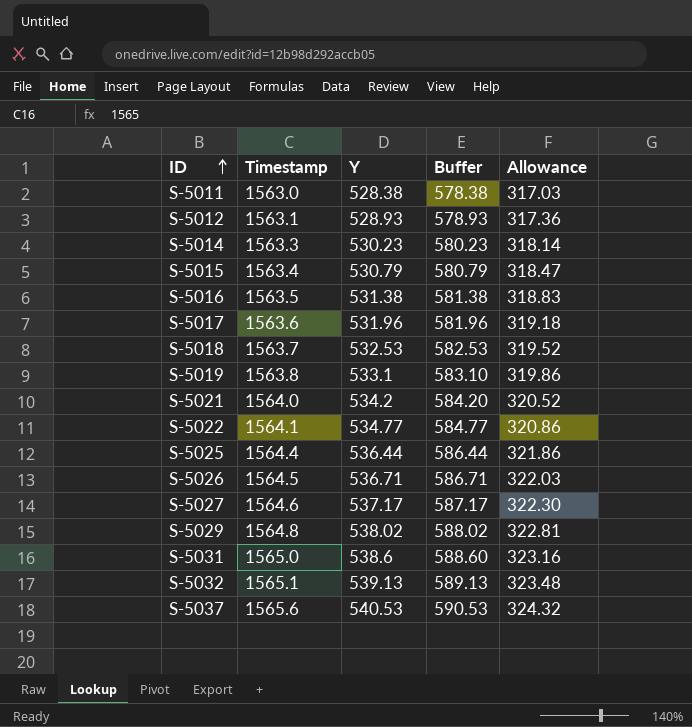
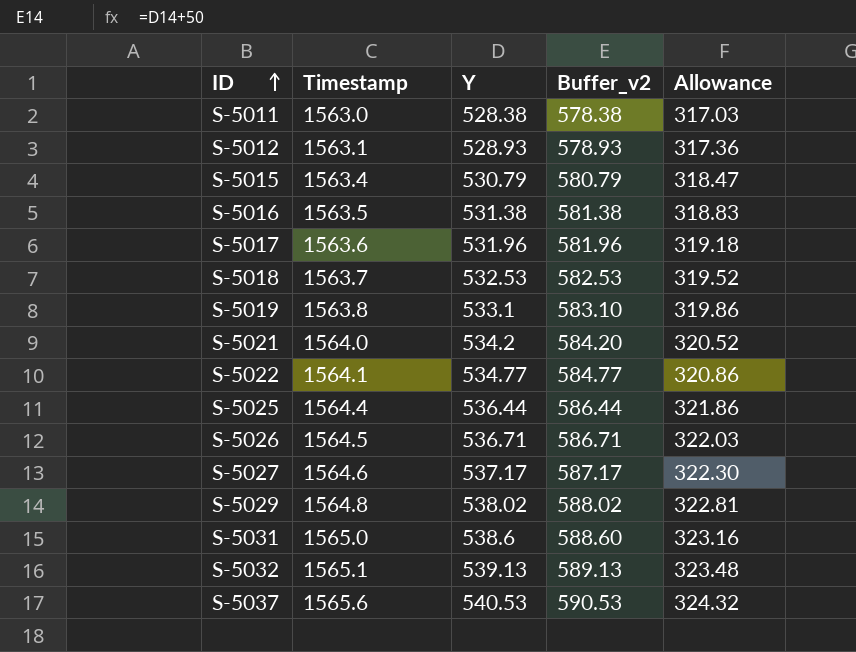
column name: Buffer -> Buffer_v2
row S-5014: 1563.3 | 530.23 | 580.23 | 318.14 -> none

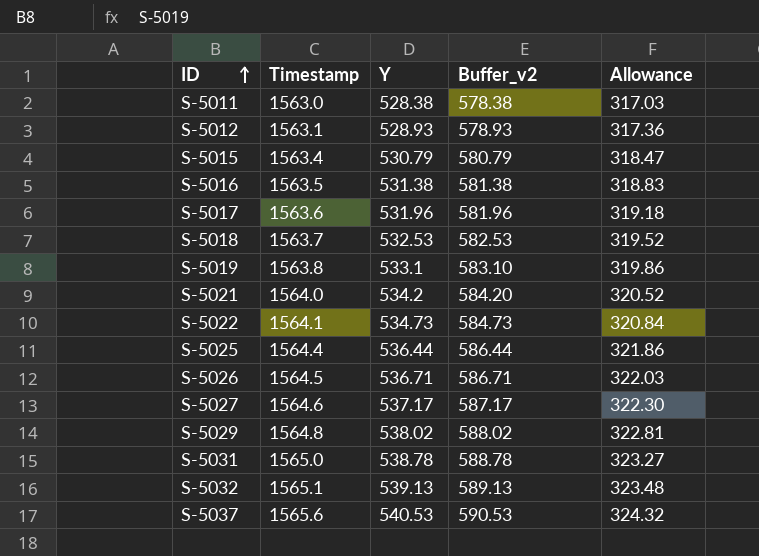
S-5022 | Y: 534.77 -> 534.73
S-5022 | Buffer_v2: 584.77 -> 584.73
S-5022 | Allowance: 320.86 -> 320.84
S-5031 | Y: 538.6 -> 538.78
S-5031 | Buffer_v2: 588.60 -> 588.78
S-5031 | Allowance: 323.16 -> 323.27

